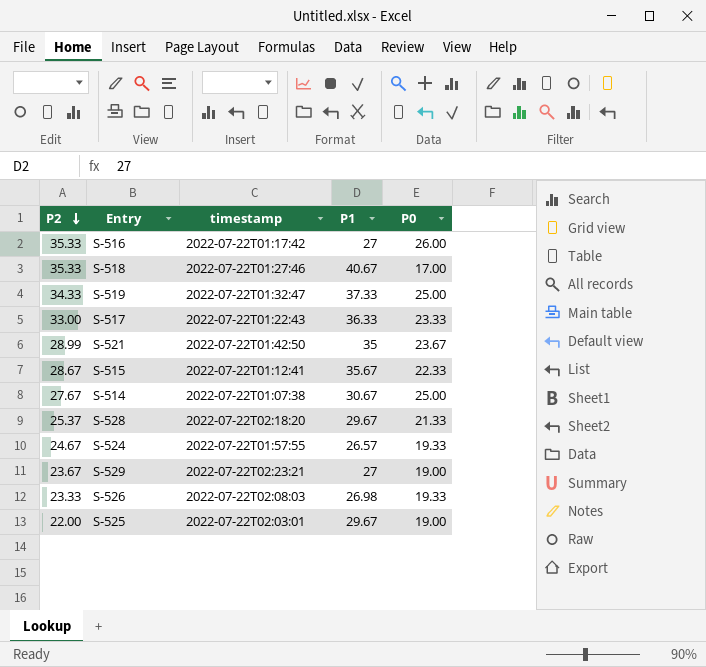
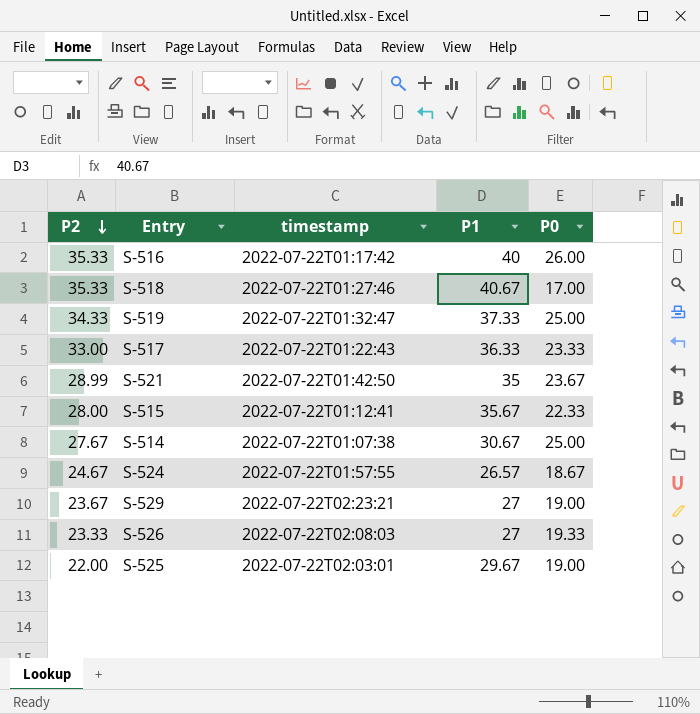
row S-528: 25.37 | 2022-07-22T02:18:20 | 29.67 | 21.33 -> none
S-516 | P1: 27 -> 40
S-515 | P2: 28.67 -> 28.00
S-524 | P0: 19.33 -> 18.67
S-526 | P1: 26.98 -> 27

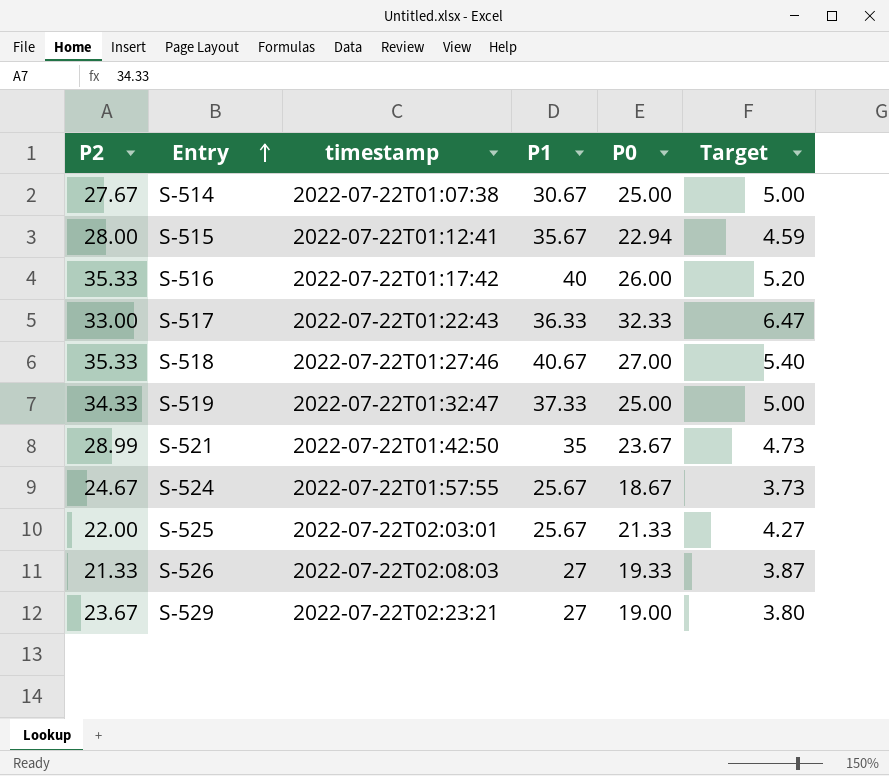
row order: P2 descending -> Entry ascending
column Target | formula: none -> [P0] * 0.2
S-515 | P0: 22.33 -> 22.94
S-517 | P0: 23.33 -> 32.33
S-518 | P0: 17.00 -> 27.00
S-524 | P1: 26.57 -> 25.67
S-525 | P1: 29.67 -> 25.67
S-525 | P0: 19.00 -> 21.33
S-526 | P2: 23.33 -> 21.33

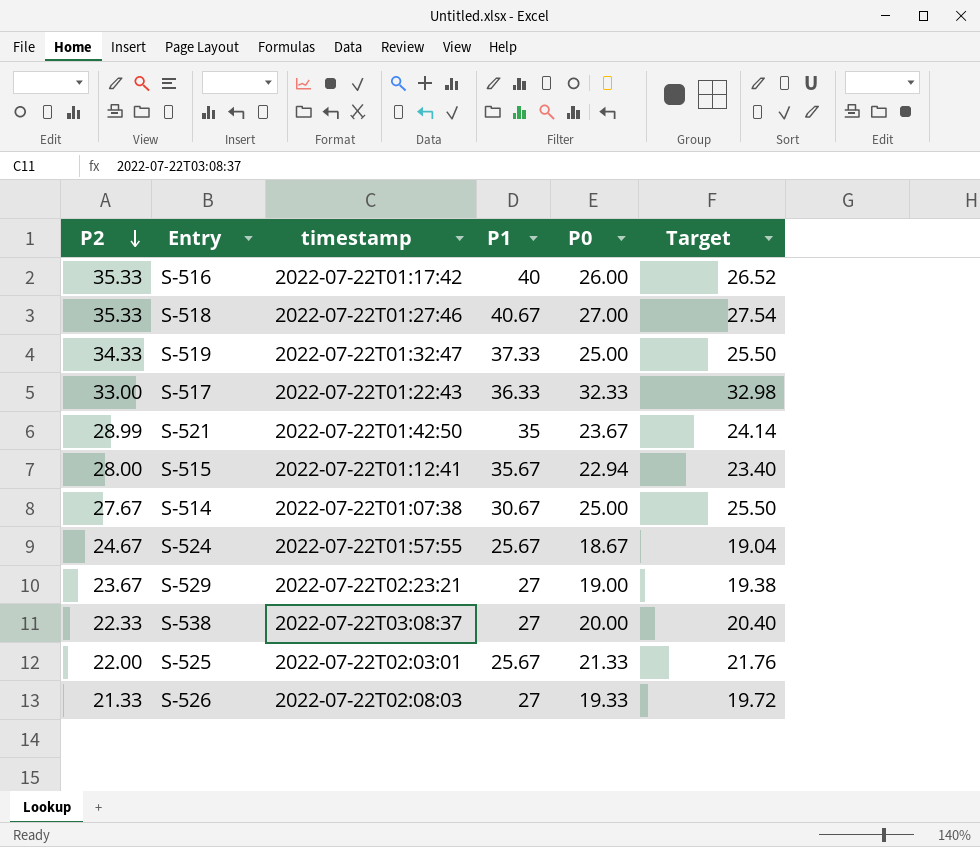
row order: Entry ascending -> P2 descending
column Target | formula: [P0] * 0.2 -> [P0] * 1.02
row S-538: none -> 22.33 | 2022-07-22T03:08:37 | 27 | 20.00 | 20.40

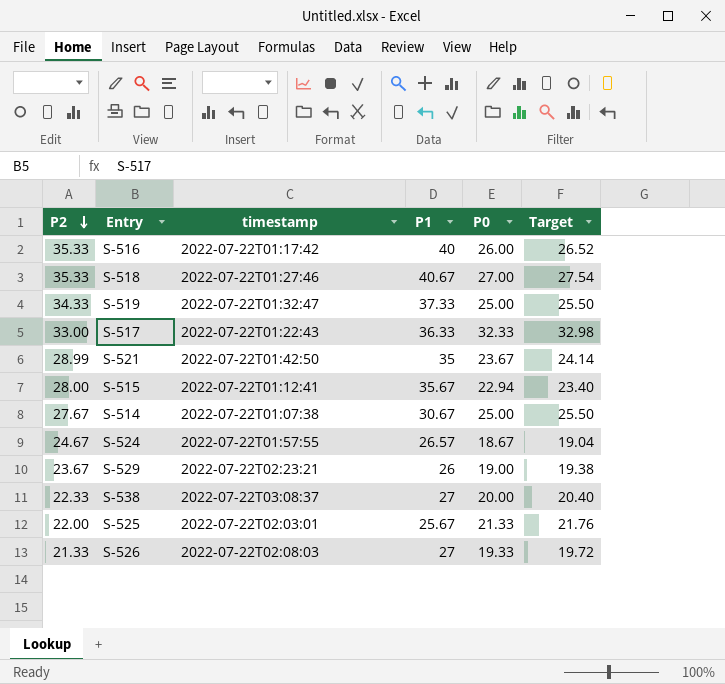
S-524 | P1: 25.67 -> 26.57
S-529 | P1: 27 -> 26

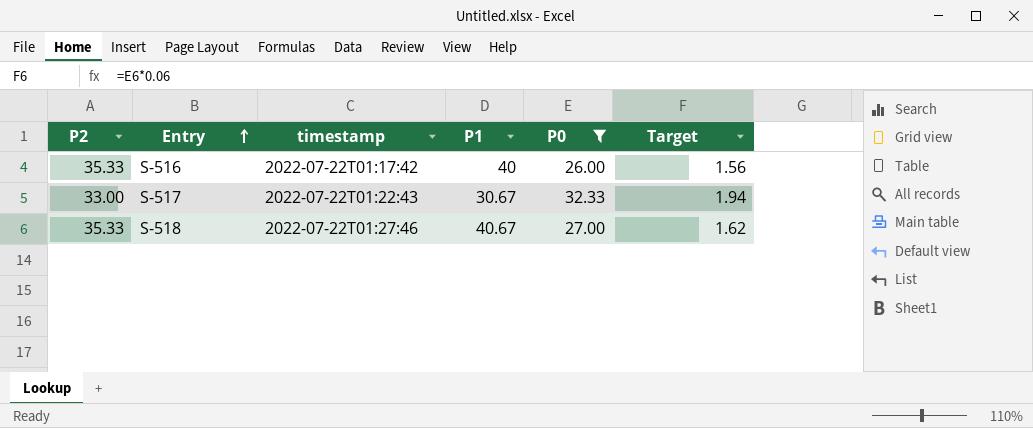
filter: none -> P0 >= 26.00
row order: P2 descending -> Entry ascending
column Target | formula: [P0] * 1.02 -> [P0] * 0.06
S-517 | P1: 36.33 -> 30.67

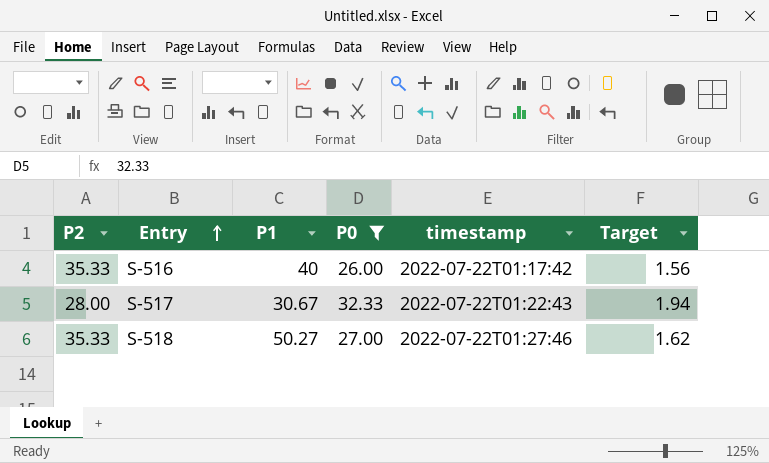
column timestamp | position: 3 -> 5
S-517 | P2: 33.00 -> 28.00
S-518 | P1: 40.67 -> 50.27

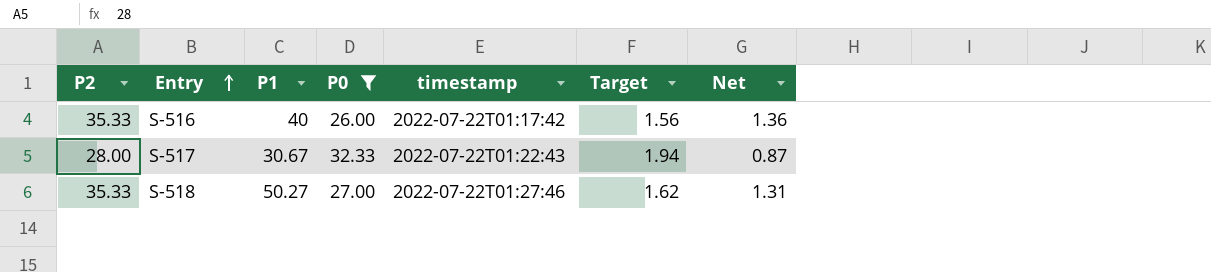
column Net | formula: none -> [P2] / [P0]

